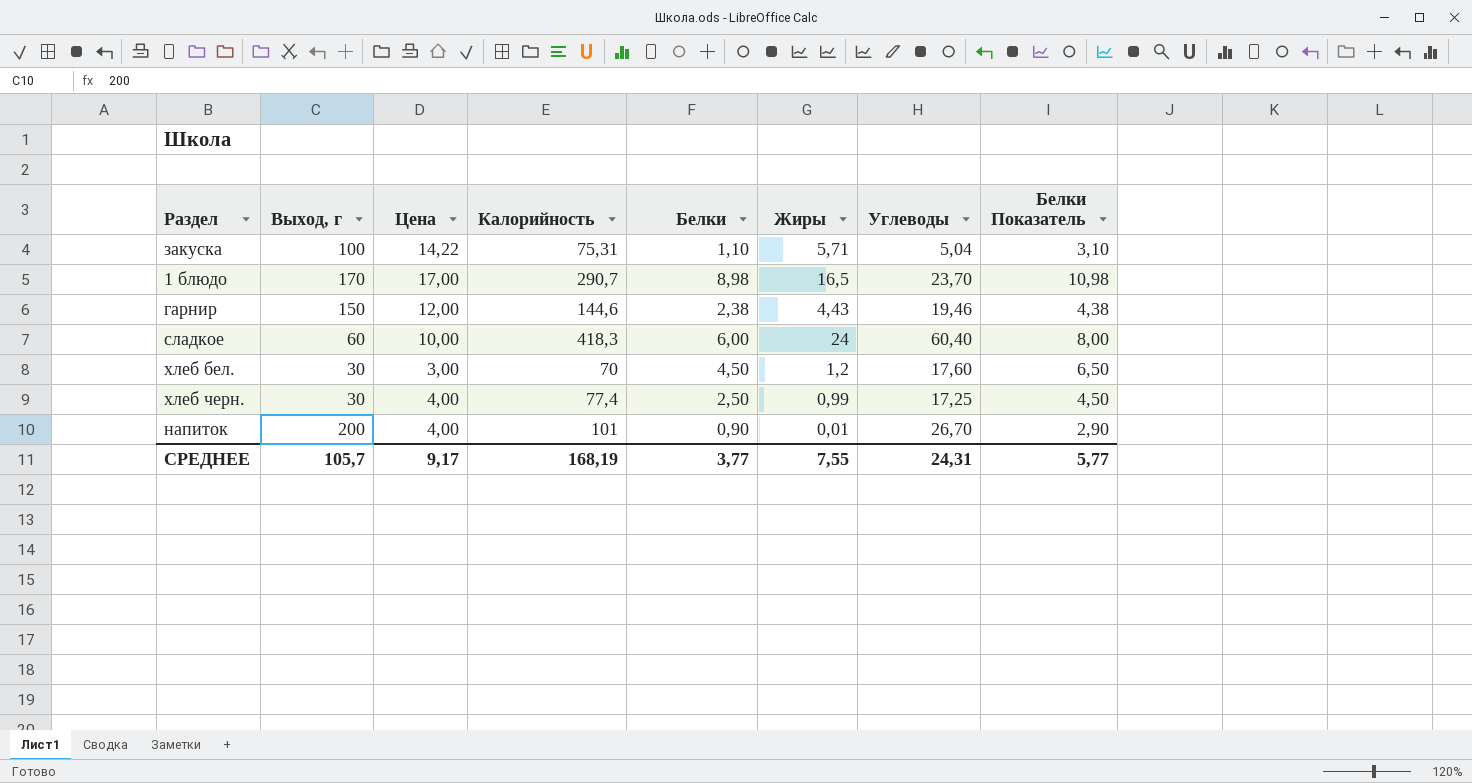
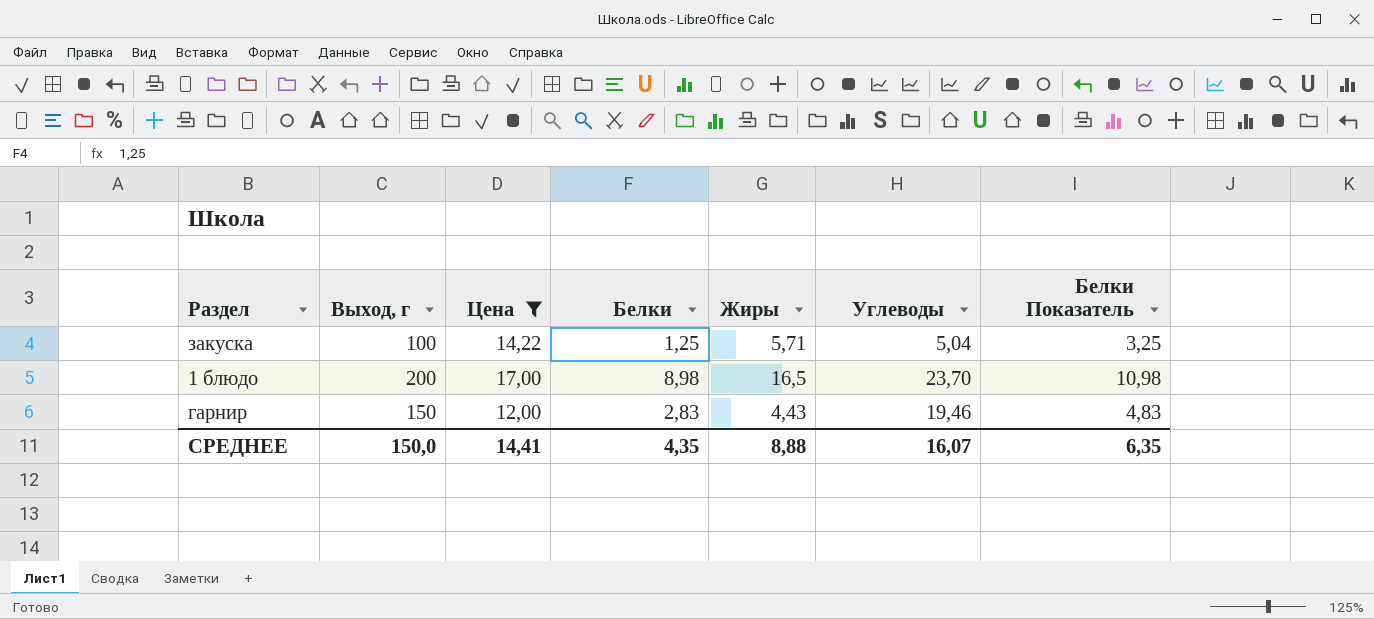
filter: none -> Цена >= 12,00
column Калорийность | position: 4 -> none
закуска | Белки: 1,10 -> 1,25
закуска | Белки Показатель: 3,10 -> 3,25
1 блюдо | Выход, г: 170 -> 200
гарнир | Белки: 2,38 -> 2,83
гарнир | Белки Показатель: 4,38 -> 4,83
СРЕДНЕЕ | Выход, г: 105,7 -> 150,0
СРЕДНЕЕ | Цена: 9,17 -> 14,41
СРЕДНЕЕ | Белки: 3,77 -> 4,35
СРЕДНЕЕ | Жиры: 7,55 -> 8,88
СРЕДНЕЕ | Углеводы: 24,31 -> 16,07
СРЕДНЕЕ | Белки Показатель: 5,77 -> 6,35

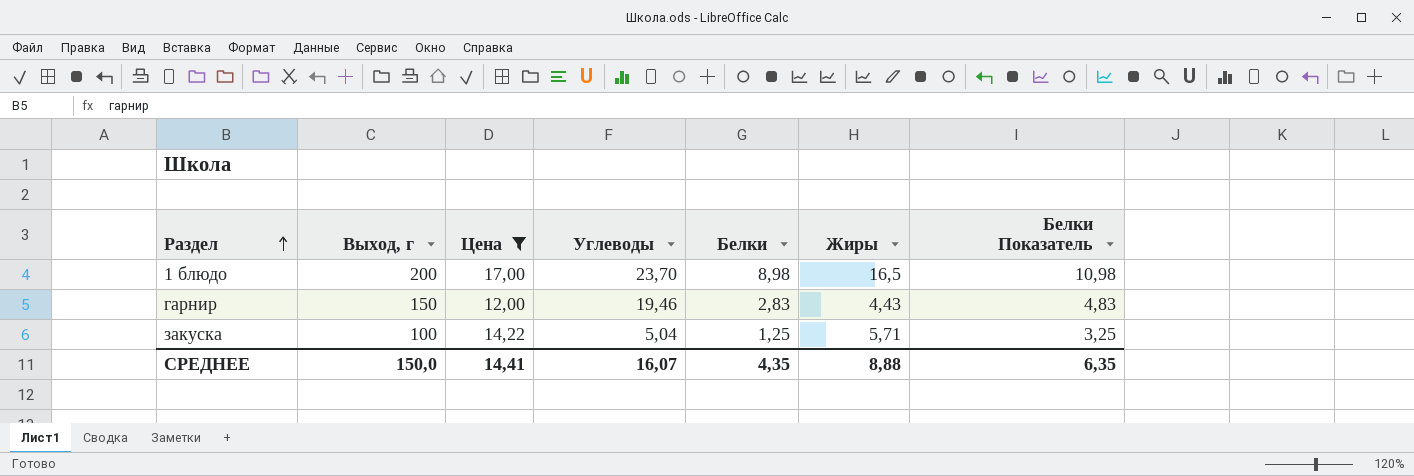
row order: none -> Раздел ascending
column Углеводы | position: 6 -> 4

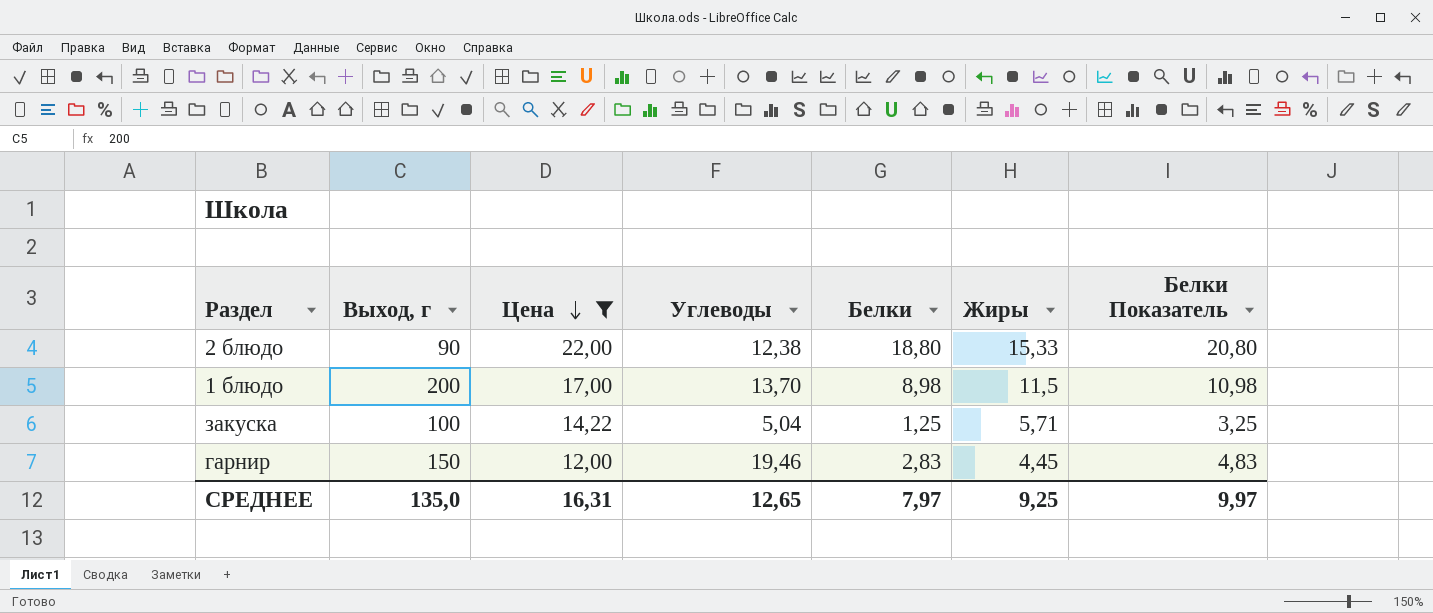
row order: Раздел ascending -> Цена descending
row 2 блюдо: none -> 90 | 22,00 | 12,38 | 18,80 | 15,33 | 20,80
1 блюдо | Углеводы: 23,70 -> 13,70
1 блюдо | Жиры: 16,5 -> 11,5
гарнир | Жиры: 4,43 -> 4,45
СРЕДНЕЕ | Выход, г: 150,0 -> 135,0
СРЕДНЕЕ | Цена: 14,41 -> 16,31
СРЕДНЕЕ | Углеводы: 16,07 -> 12,65
СРЕДНЕЕ | Белки: 4,35 -> 7,97
СРЕДНЕЕ | Жиры: 8,88 -> 9,25
СРЕДНЕЕ | Белки Показатель: 6,35 -> 9,97

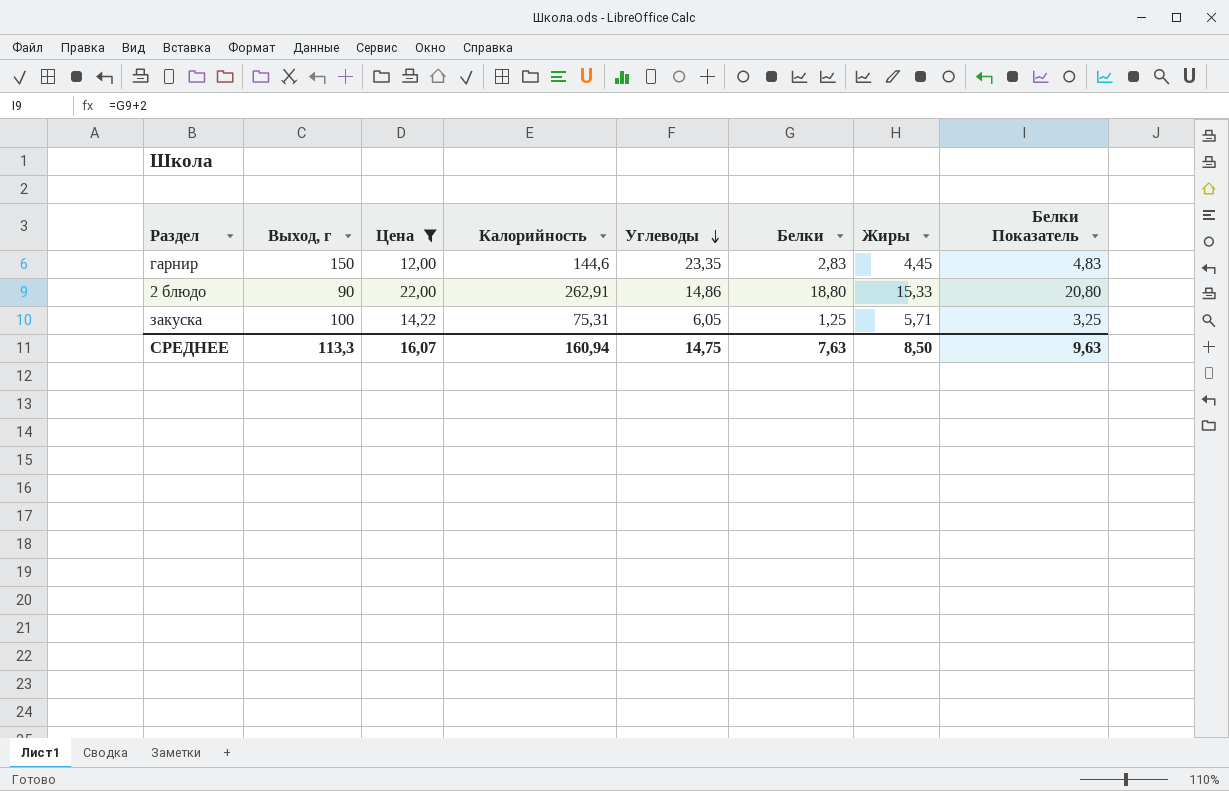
row order: Цена descending -> Углеводы descending
column Калорийность | position: none -> 4
row 1 блюдо: 200 | 17,00 | 13,70 | 8,98 | 11,5 | 10,98 -> none
гарнир | Углеводы: 19,46 -> 23,35
2 блюдо | Углеводы: 12,38 -> 14,86
закуска | Углеводы: 5,04 -> 6,05
СРЕДНЕЕ | Выход, г: 135,0 -> 113,3
СРЕДНЕЕ | Цена: 16,31 -> 16,07
СРЕДНЕЕ | Углеводы: 12,65 -> 14,75
СРЕДНЕЕ | Белки: 7,97 -> 7,63
СРЕДНЕЕ | Жиры: 9,25 -> 8,50
СРЕДНЕЕ | Белки Показатель: 9,97 -> 9,63

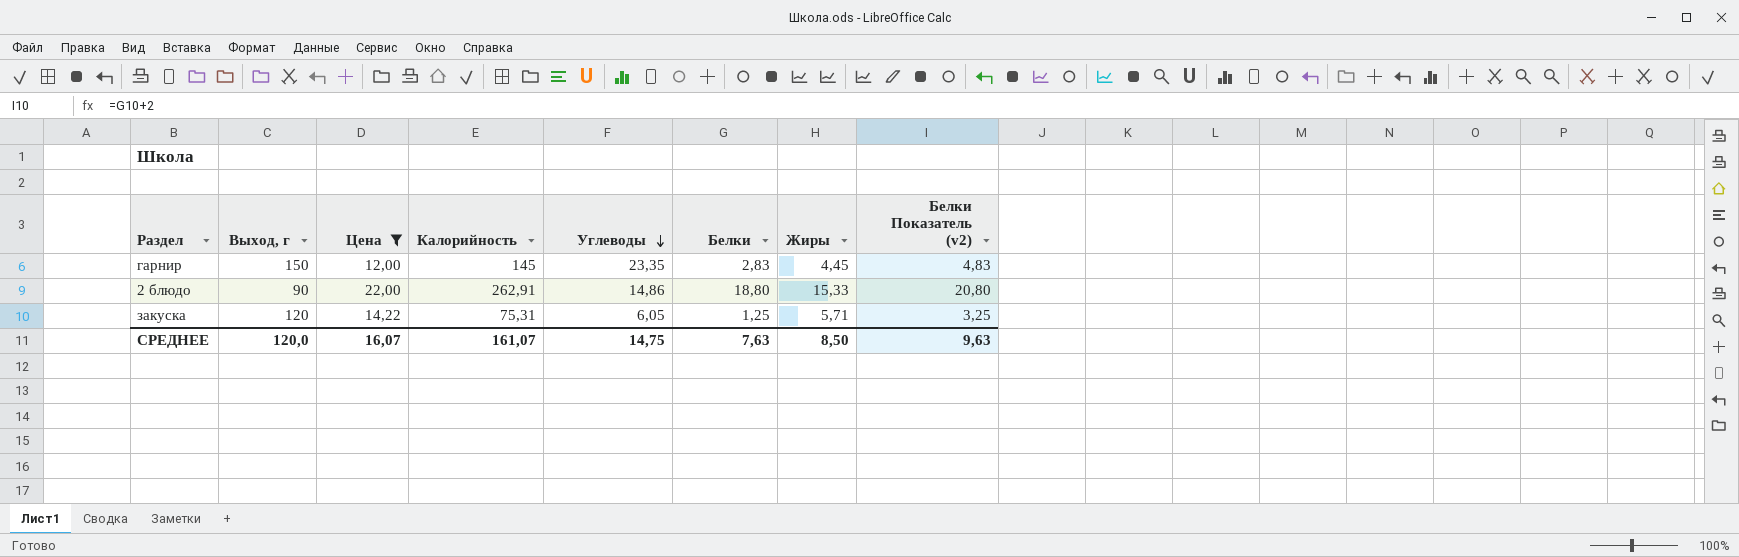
column name: Белки Показатель -> Белки Показатель (v2)
гарнир | Калорийность: 144,6 -> 145
закуска | Выход, г: 100 -> 120
СРЕДНЕЕ | Выход, г: 113,3 -> 120,0
СРЕДНЕЕ | Калорийность: 160,94 -> 161,07

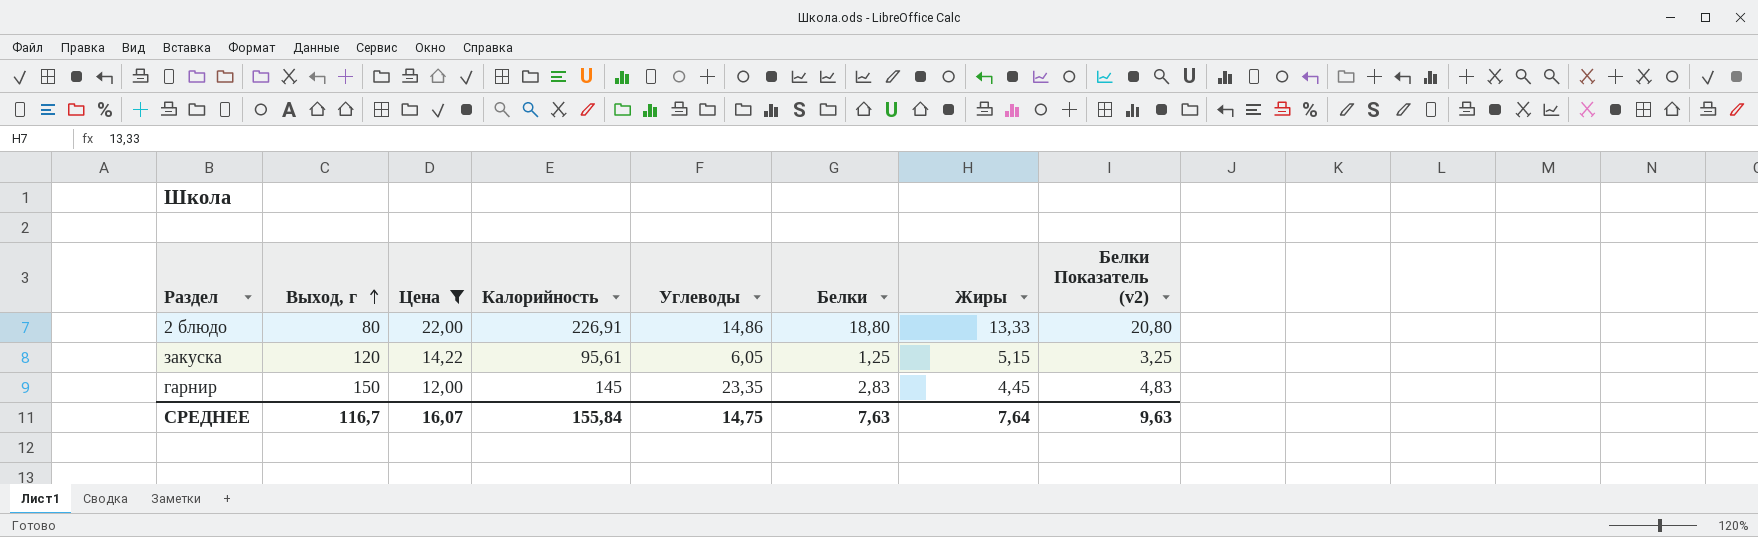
row order: Углеводы descending -> Выход, г ascending
2 блюдо | Выход, г: 90 -> 80
2 блюдо | Калорийность: 262,91 -> 226,91
2 блюдо | Жиры: 15,33 -> 13,33
закуска | Калорийность: 75,31 -> 95,61
закуска | Жиры: 5,71 -> 5,15
СРЕДНЕЕ | Выход, г: 120,0 -> 116,7
СРЕДНЕЕ | Калорийность: 161,07 -> 155,84
СРЕДНЕЕ | Жиры: 8,50 -> 7,64

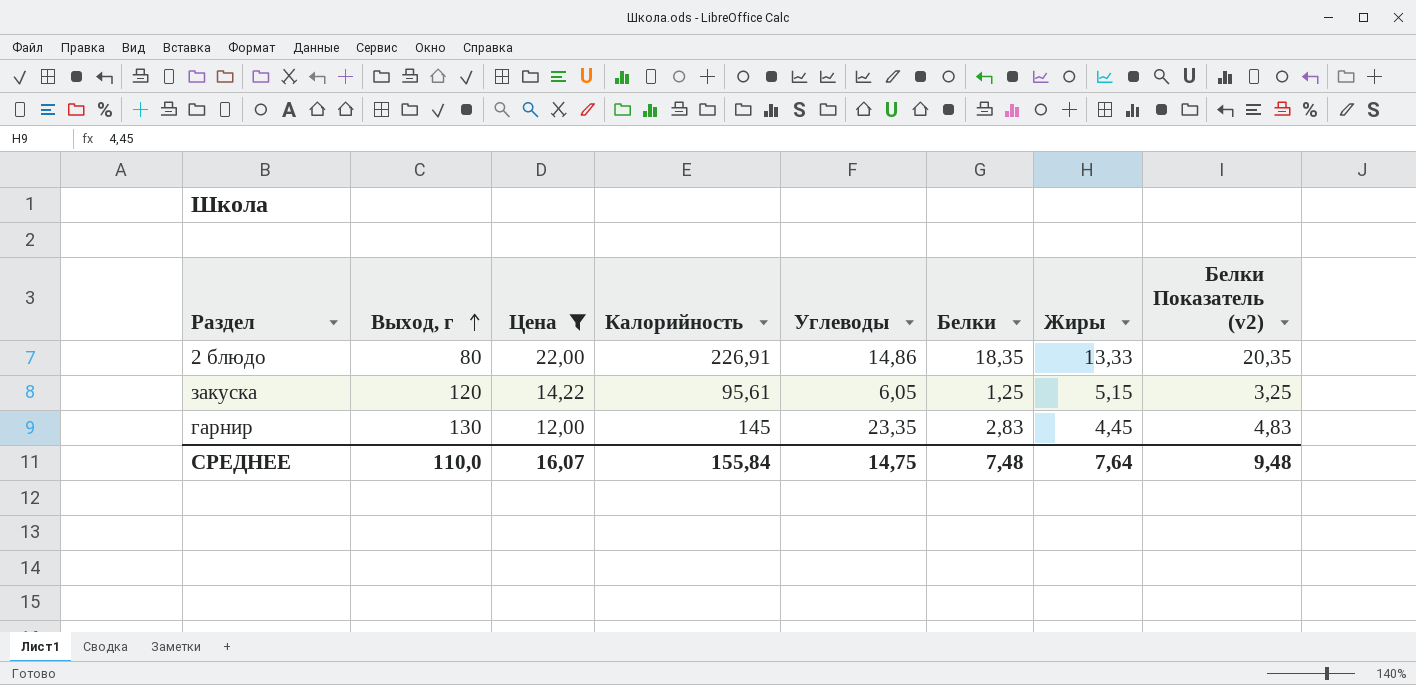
2 блюдо | Белки: 18,80 -> 18,35
2 блюдо | Белки Показатель (v2): 20,80 -> 20,35
гарнир | Выход, г: 150 -> 130
СРЕДНЕЕ | Выход, г: 116,7 -> 110,0
СРЕДНЕЕ | Белки: 7,63 -> 7,48
СРЕДНЕЕ | Белки Показатель (v2): 9,63 -> 9,48

